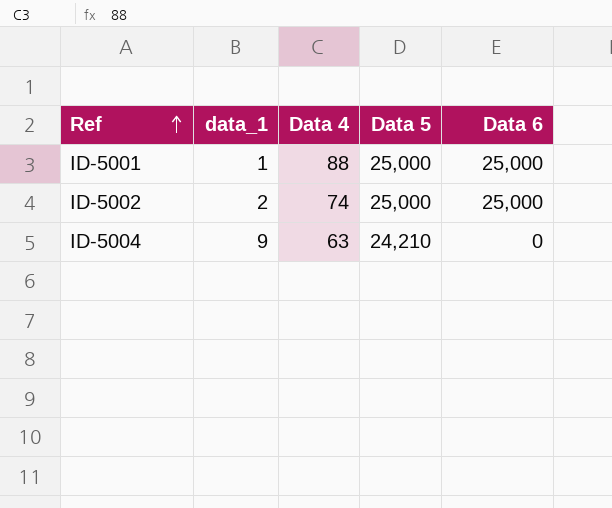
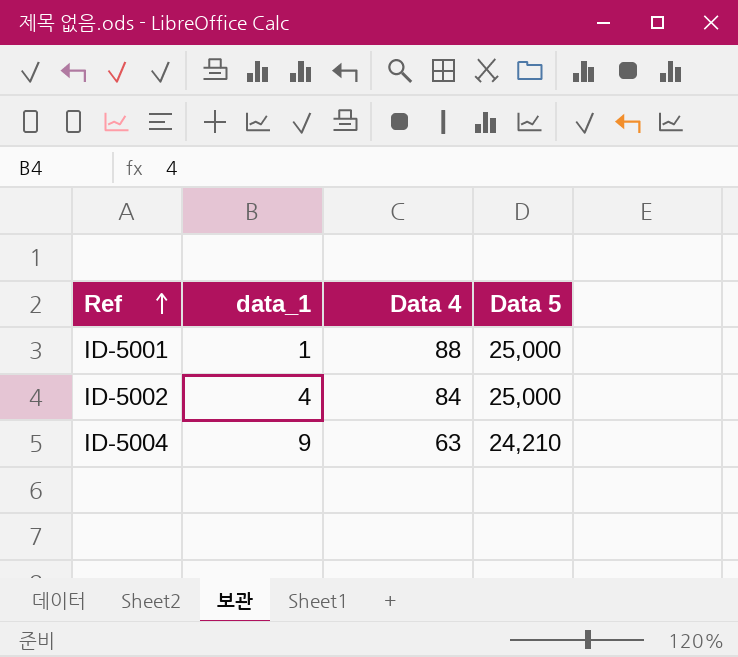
column Data 6 | position: 5 -> none
ID-5002 | data_1: 2 -> 4
ID-5002 | Data 4: 74 -> 84

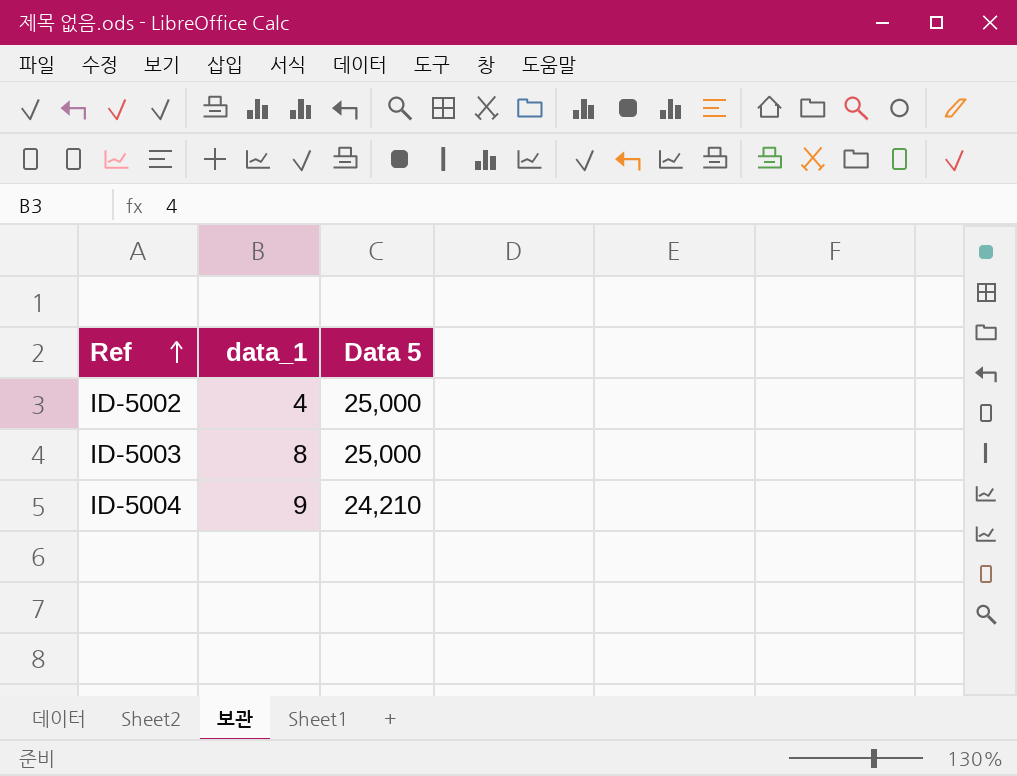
column Data 4 | position: 3 -> none
row ID-5001: 1 | 88 | 25,000 -> none
row ID-5003: none -> 8 | 25,000

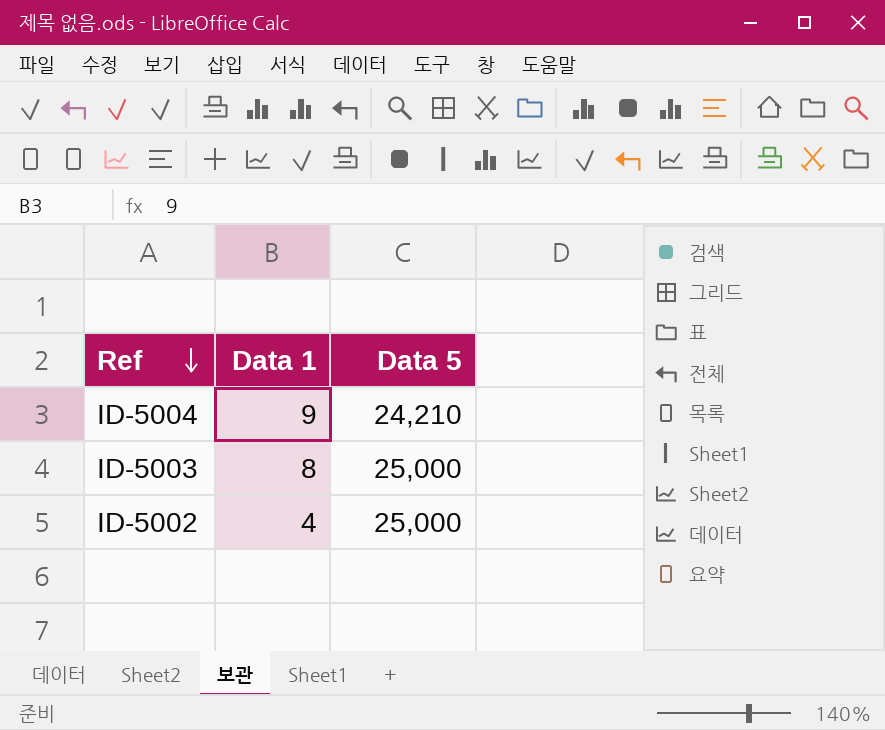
row order: Ref ascending -> Ref descending
column name: data_1 -> Data 1

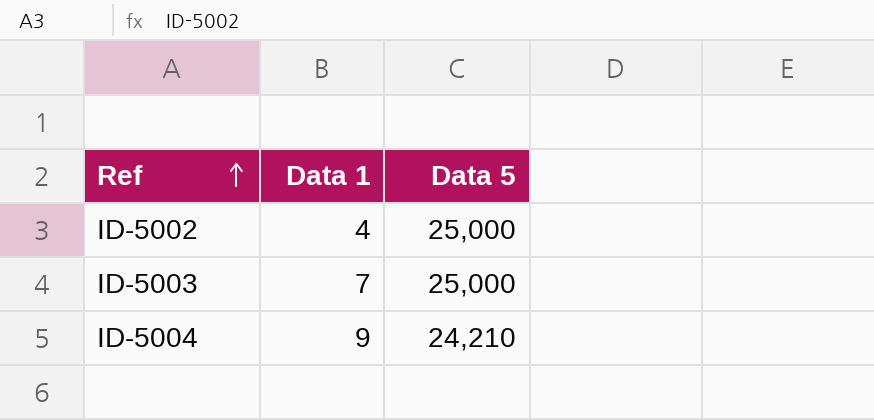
row order: Ref descending -> Ref ascending
ID-5003 | Data 1: 8 -> 7

